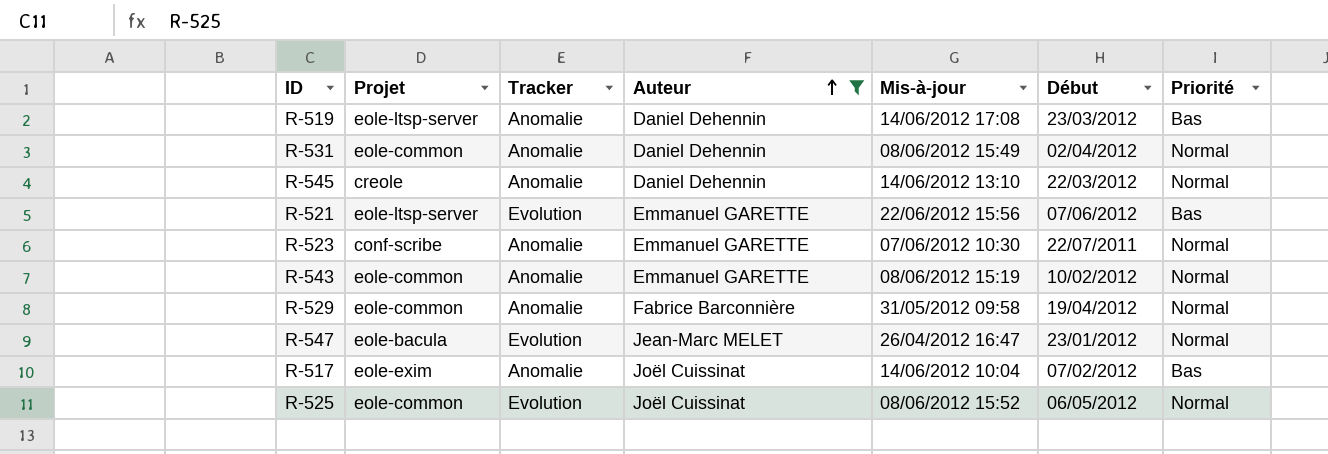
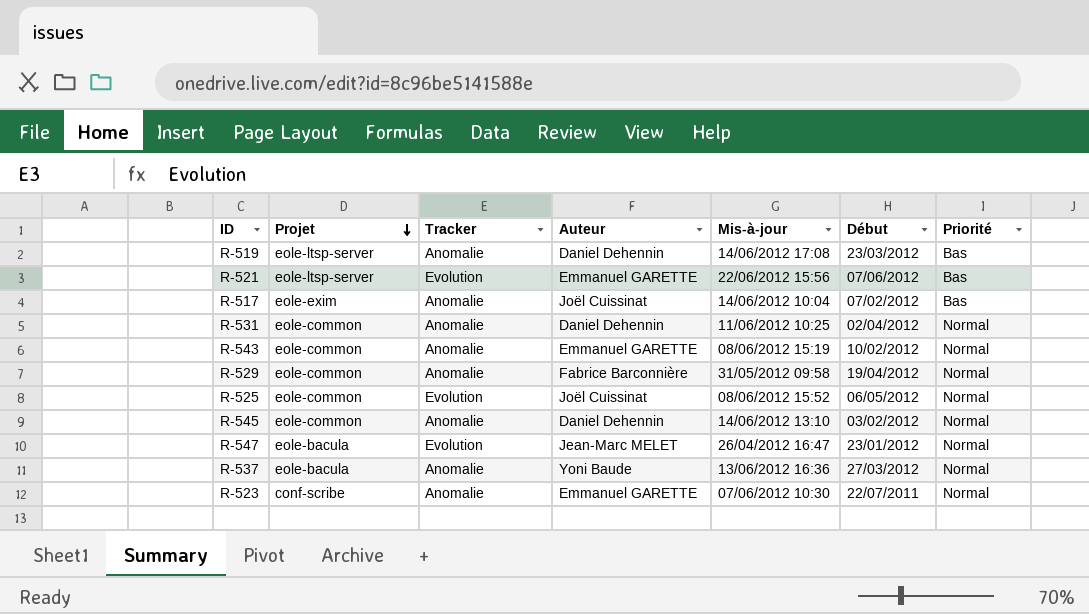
filter: Auteur != Yoni Baude -> none
row order: Auteur ascending -> Projet descending
R-531 | Mis-à-jour: 08/06/2012 15:49 -> 11/06/2012 10:25
R-545 | Projet: creole -> eole-common
R-545 | Début: 22/03/2012 -> 03/02/2012

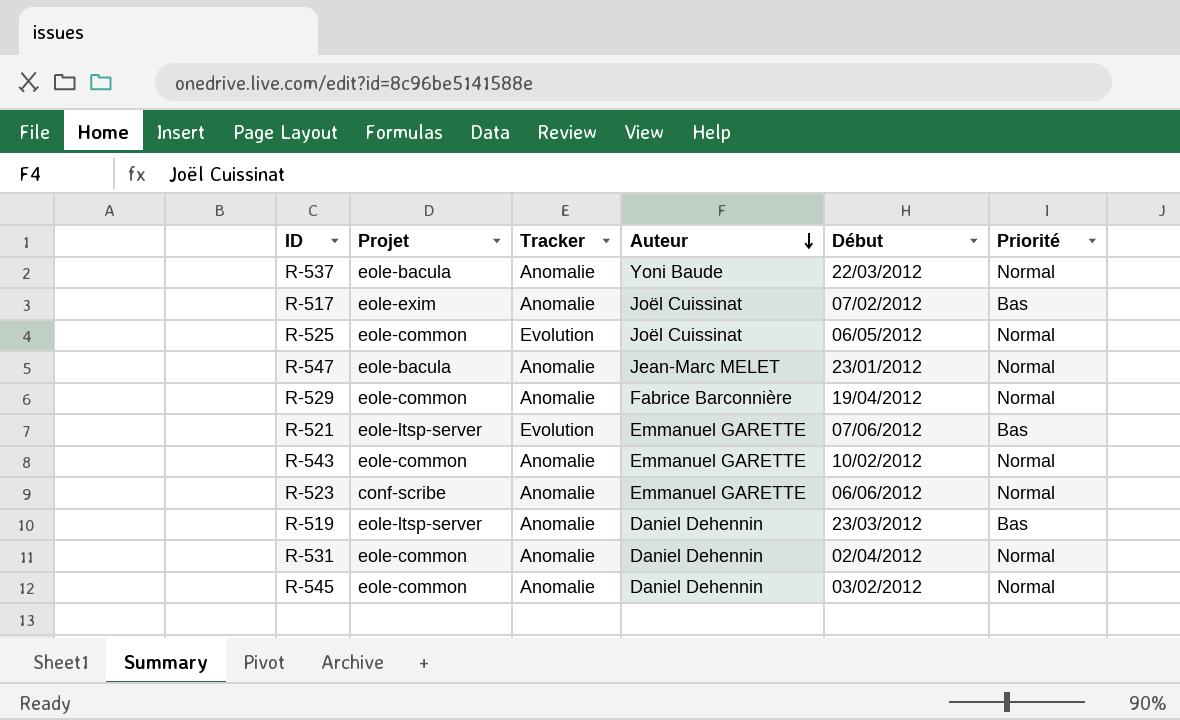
row order: Projet descending -> Auteur descending
column Mis-à-jour | position: 5 -> none
R-537 | Début: 27/03/2012 -> 22/03/2012
R-547 | Tracker: Evolution -> Anomalie
R-523 | Début: 22/07/2011 -> 06/06/2012

